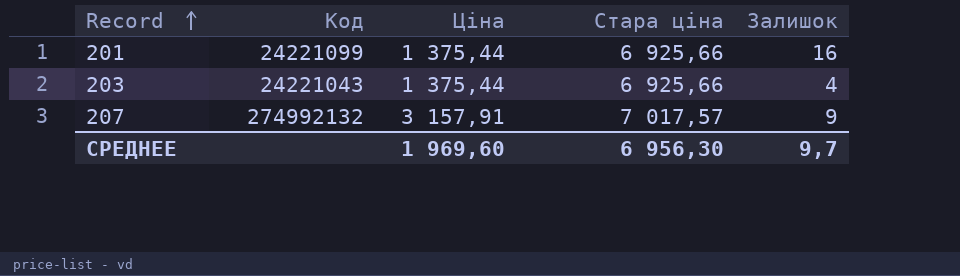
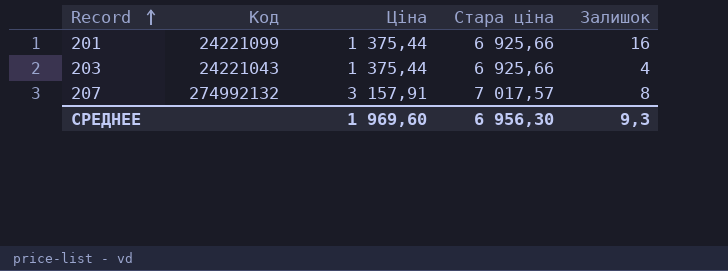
207 | Залишок: 9 -> 8
СРЕДНЕЕ | Залишок: 9,7 -> 9,3

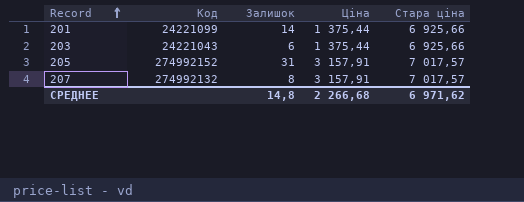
column Залишок | position: 5 -> 3
201 | Залишок: 16 -> 14
203 | Залишок: 4 -> 6
row 205: none -> 274992152 | 31 | 3 157,91 | 7 017,57
СРЕДНЕЕ | Залишок: 9,3 -> 14,8
СРЕДНЕЕ | Ціна: 1 969,60 -> 2 266,68
СРЕДНЕЕ | Стара ціна: 6 956,30 -> 6 971,62

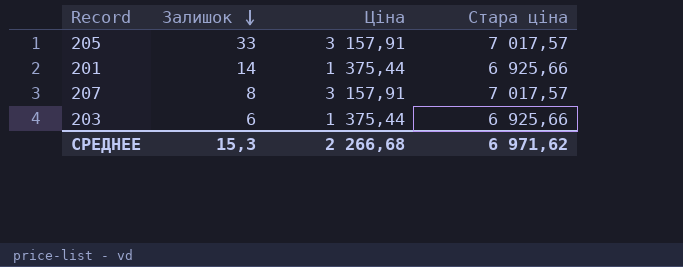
row order: Record ascending -> Залишок descending
column Код | position: 2 -> none
205 | Залишок: 31 -> 33
СРЕДНЕЕ | Залишок: 14,8 -> 15,3

